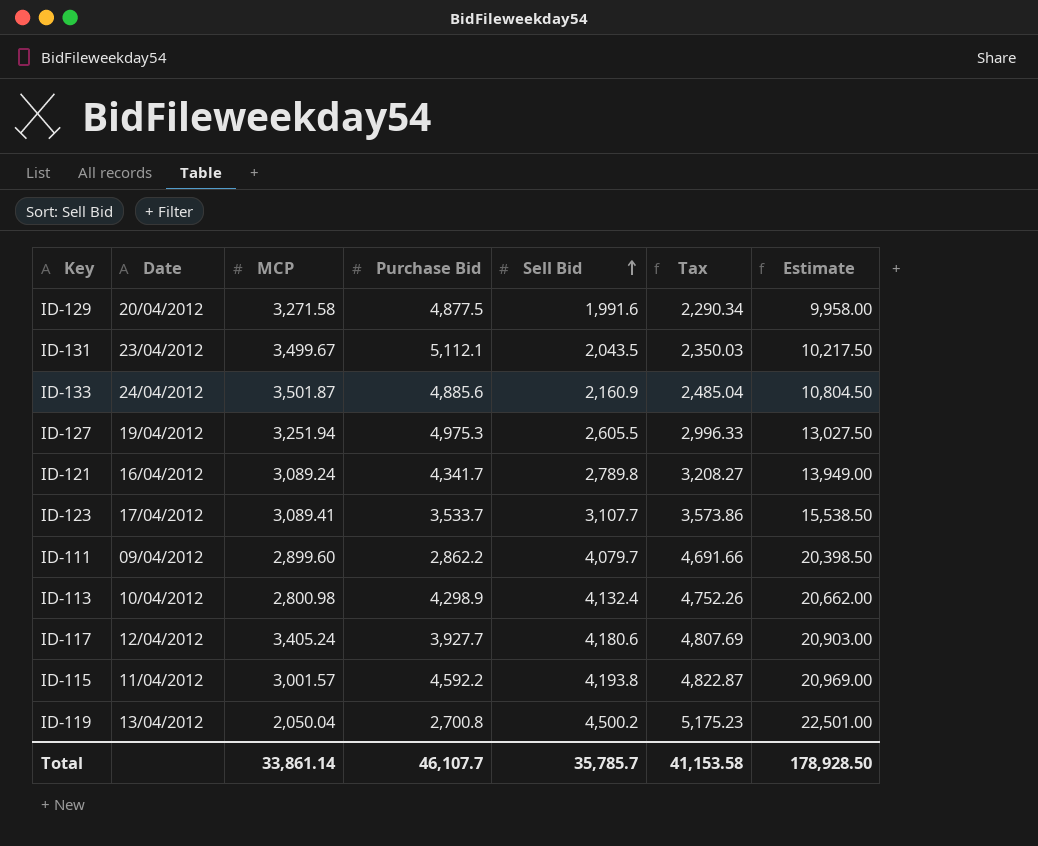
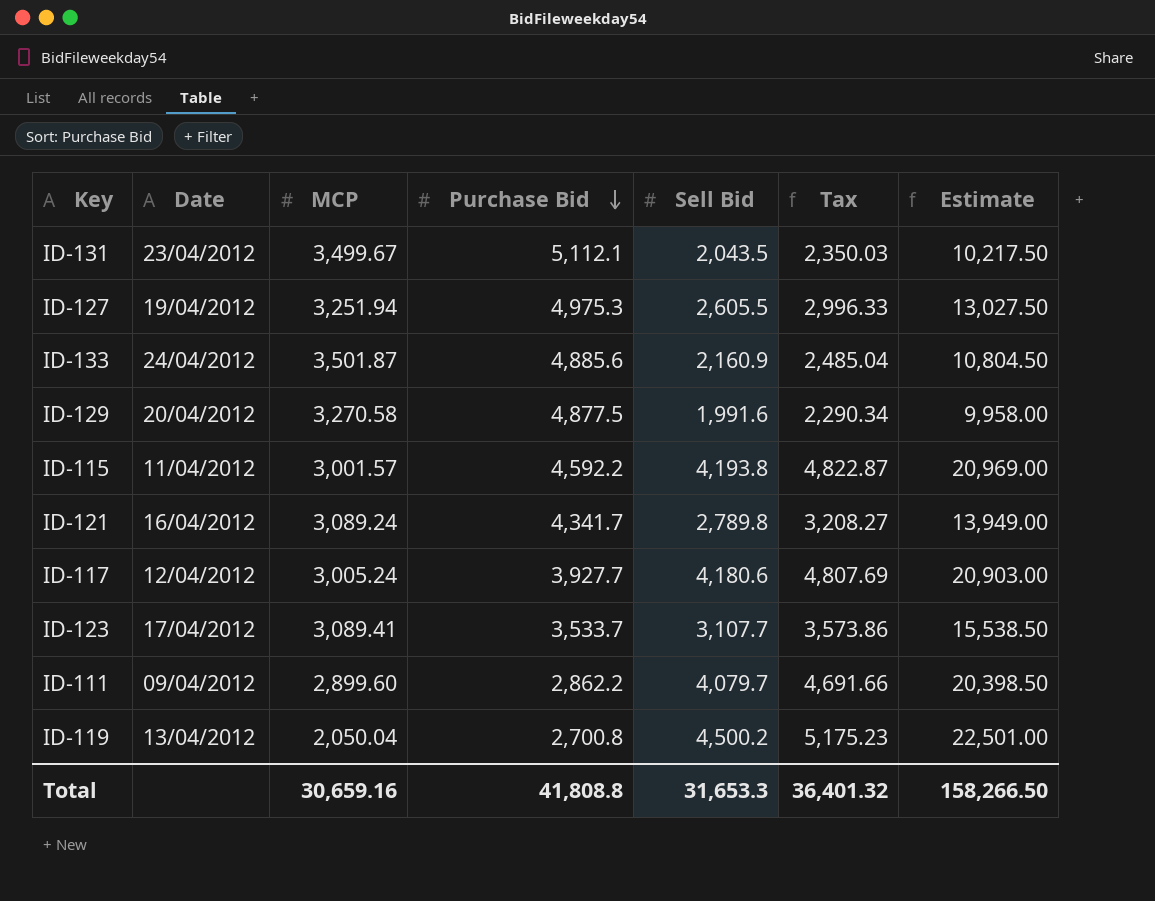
row order: Sell Bid ascending -> Purchase Bid descending
row ID-113: 10/04/2012 | 2,800.98 | 4,298.9 | 4,132.4 | 4,752.26 | 20,662.00 -> none
ID-129 | MCP: 3,271.58 -> 3,270.58
ID-117 | MCP: 3,405.24 -> 3,005.24
Total | MCP: 33,861.14 -> 30,659.16
Total | Purchase Bid: 46,107.7 -> 41,808.8
Total | Sell Bid: 35,785.7 -> 31,653.3
Total | Tax: 41,153.58 -> 36,401.32
Total | Estimate: 178,928.50 -> 158,266.50

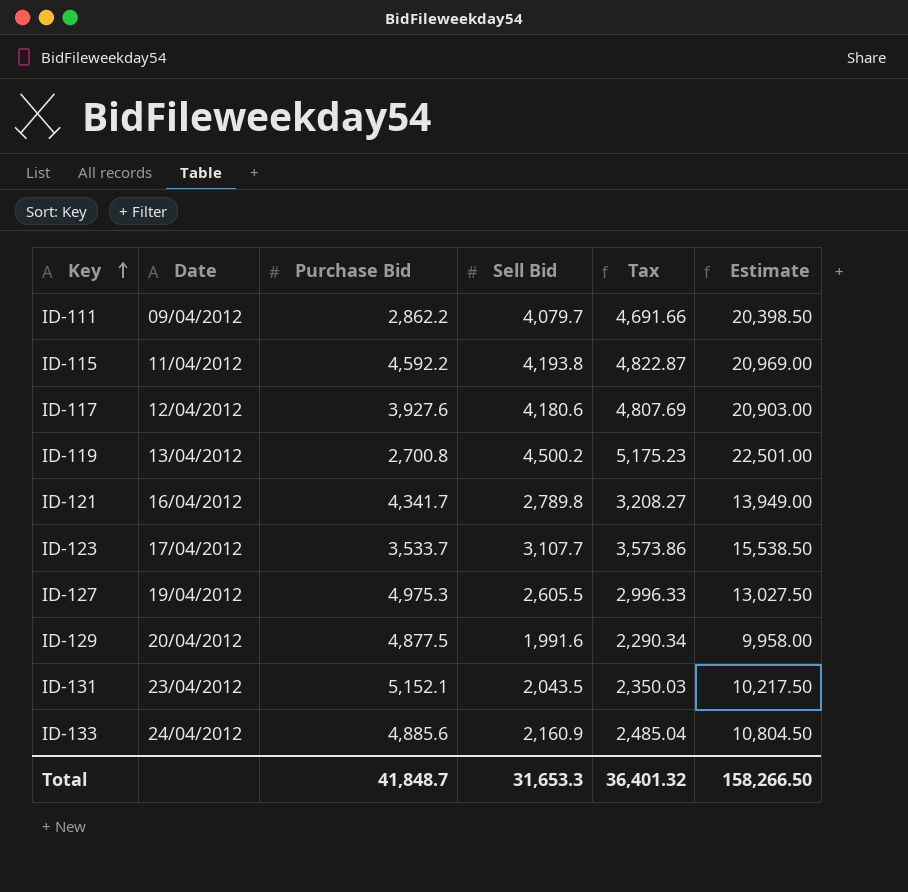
row order: Purchase Bid descending -> Key ascending
column MCP | position: 3 -> none
ID-117 | Purchase Bid: 3,927.7 -> 3,927.6
ID-131 | Purchase Bid: 5,112.1 -> 5,152.1
Total | Purchase Bid: 41,808.8 -> 41,848.7

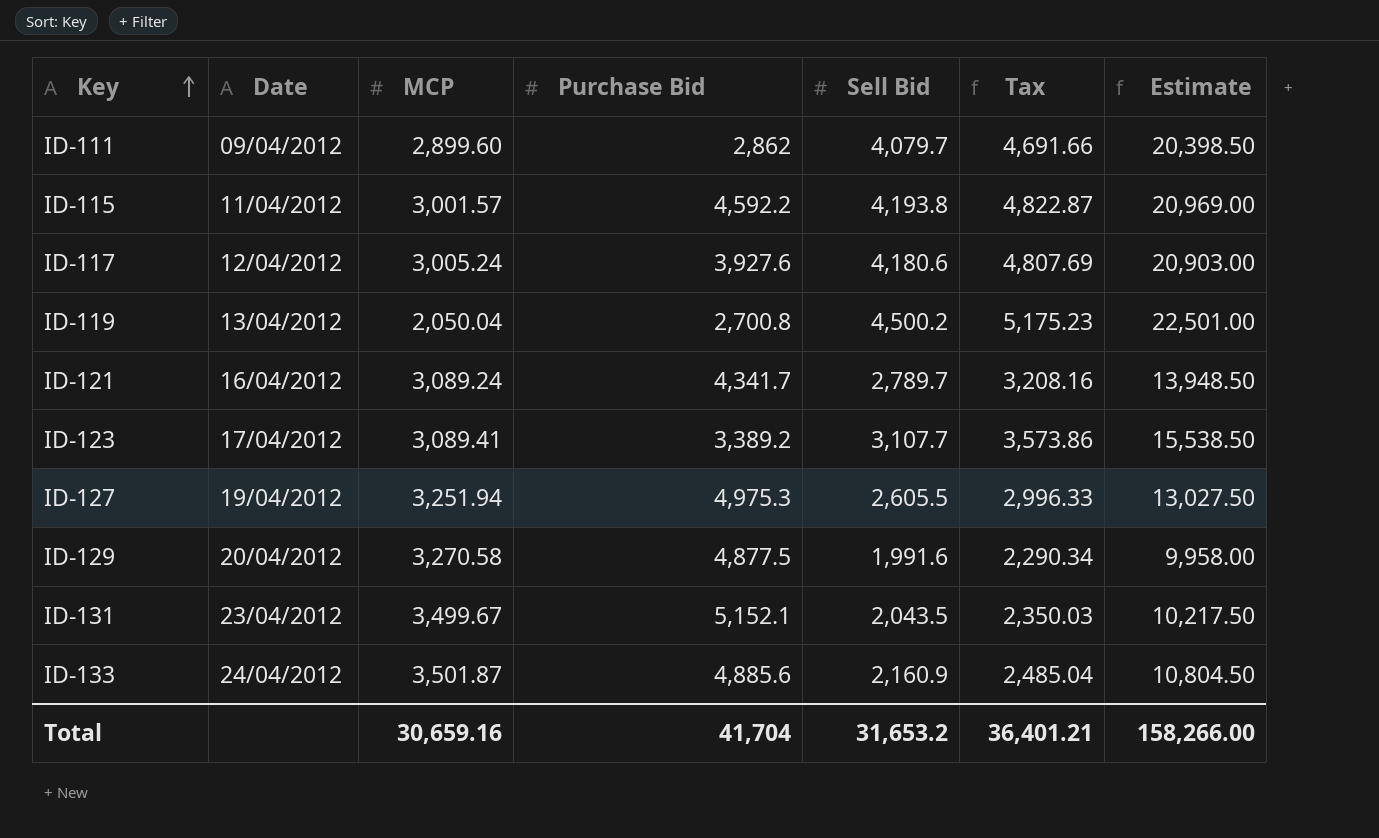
column MCP | position: none -> 3
ID-111 | Purchase Bid: 2,862.2 -> 2,862
ID-121 | Sell Bid: 2,789.8 -> 2,789.7
ID-121 | Tax: 3,208.27 -> 3,208.16
ID-121 | Estimate: 13,949.00 -> 13,948.50
ID-123 | Purchase Bid: 3,533.7 -> 3,389.2
Total | Purchase Bid: 41,848.7 -> 41,704
Total | Sell Bid: 31,653.3 -> 31,653.2
Total | Tax: 36,401.32 -> 36,401.21
Total | Estimate: 158,266.50 -> 158,266.00

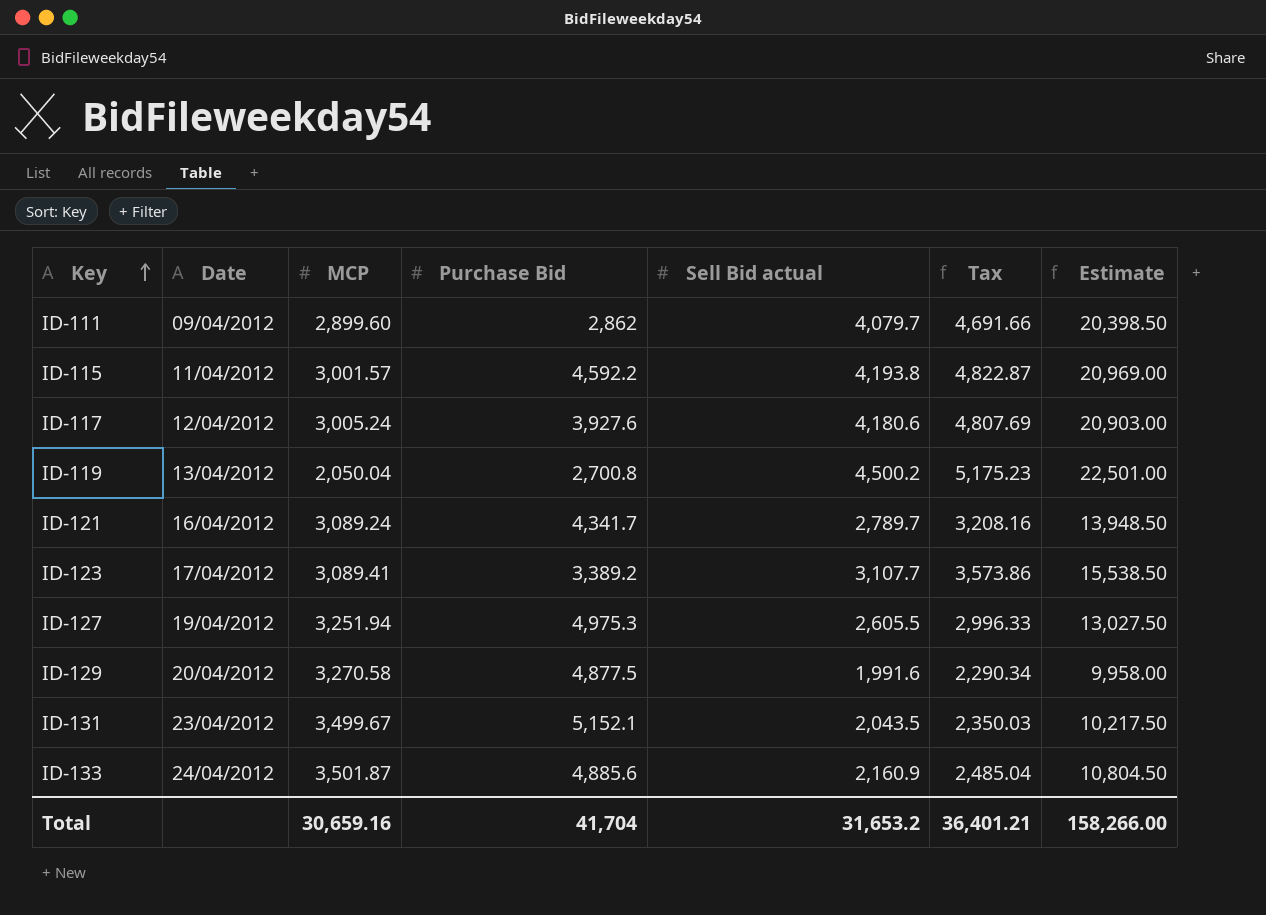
column name: Sell Bid -> Sell Bid actual

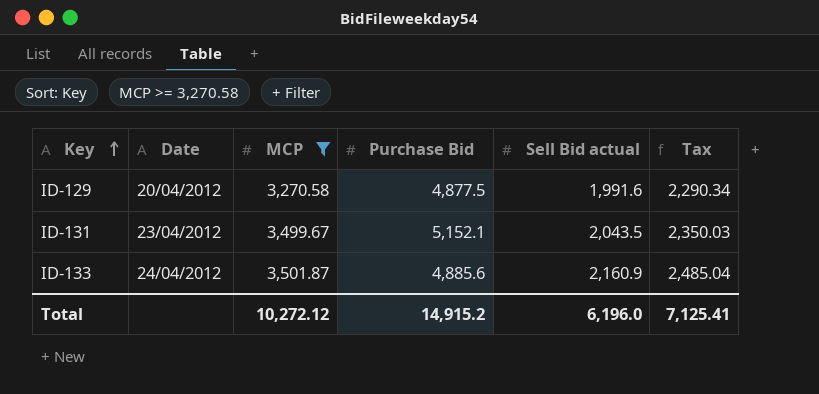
filter: none -> MCP >= 3,270.58
column Estimate | formula: [Sell Bid actual] * 5 -> none
Total | MCP: 30,659.16 -> 10,272.12
Total | Purchase Bid: 41,704 -> 14,915.2
Total | Sell Bid actual: 31,653.2 -> 6,196.0
Total | Tax: 36,401.21 -> 7,125.41

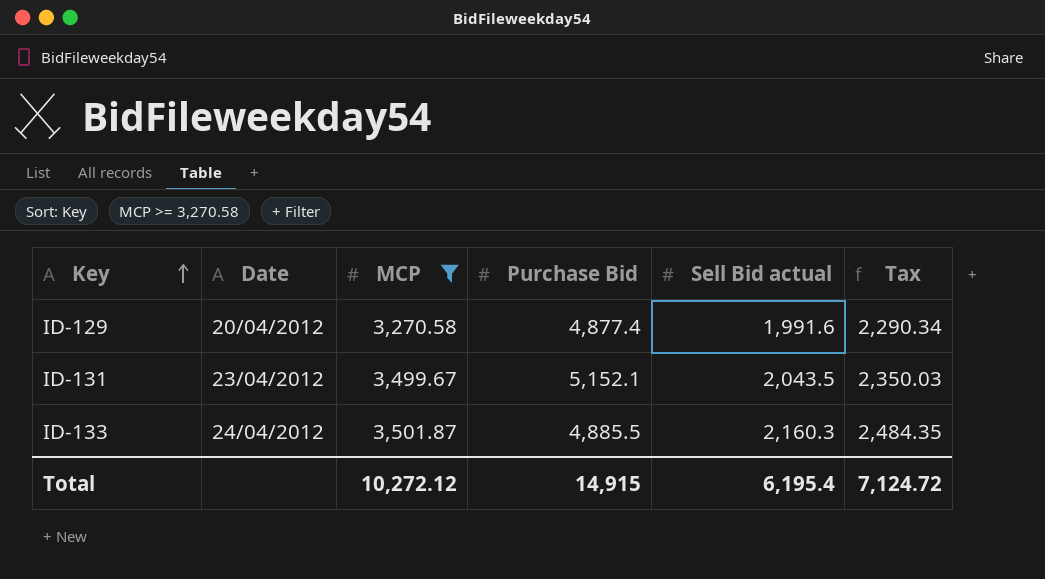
ID-129 | Purchase Bid: 4,877.5 -> 4,877.4
ID-133 | Purchase Bid: 4,885.6 -> 4,885.5
ID-133 | Sell Bid actual: 2,160.9 -> 2,160.3
ID-133 | Tax: 2,485.04 -> 2,484.35
Total | Purchase Bid: 14,915.2 -> 14,915
Total | Sell Bid actual: 6,196.0 -> 6,195.4
Total | Tax: 7,125.41 -> 7,124.72

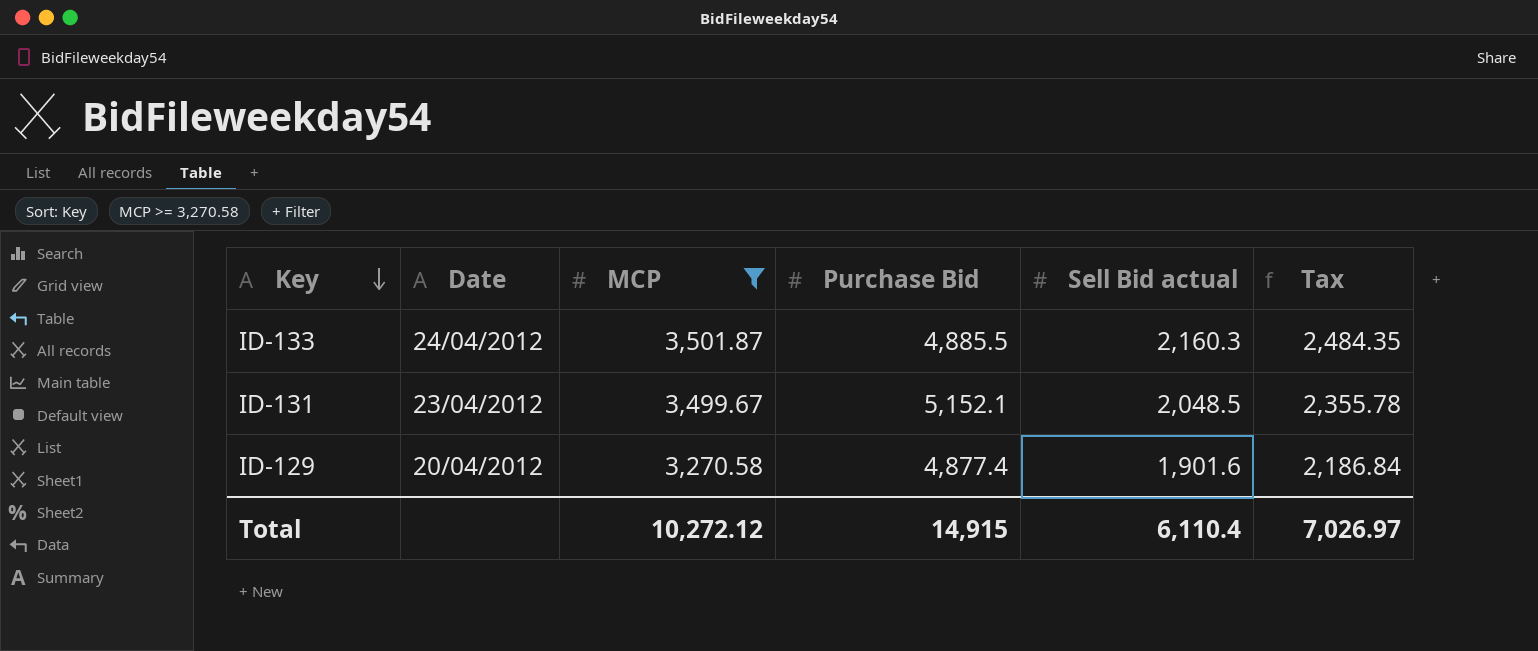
row order: Key ascending -> Key descending
ID-131 | Sell Bid actual: 2,043.5 -> 2,048.5
ID-131 | Tax: 2,350.03 -> 2,355.78
ID-129 | Sell Bid actual: 1,991.6 -> 1,901.6
ID-129 | Tax: 2,290.34 -> 2,186.84
Total | Sell Bid actual: 6,195.4 -> 6,110.4
Total | Tax: 7,124.72 -> 7,026.97

